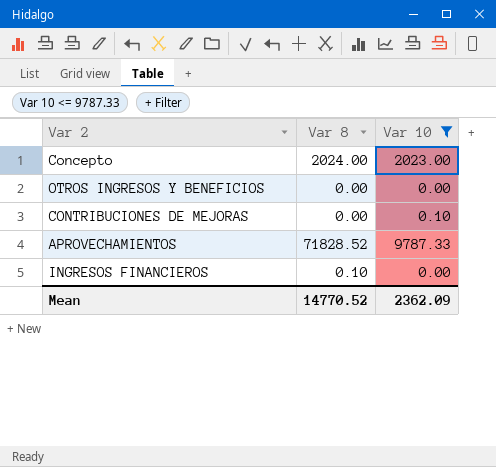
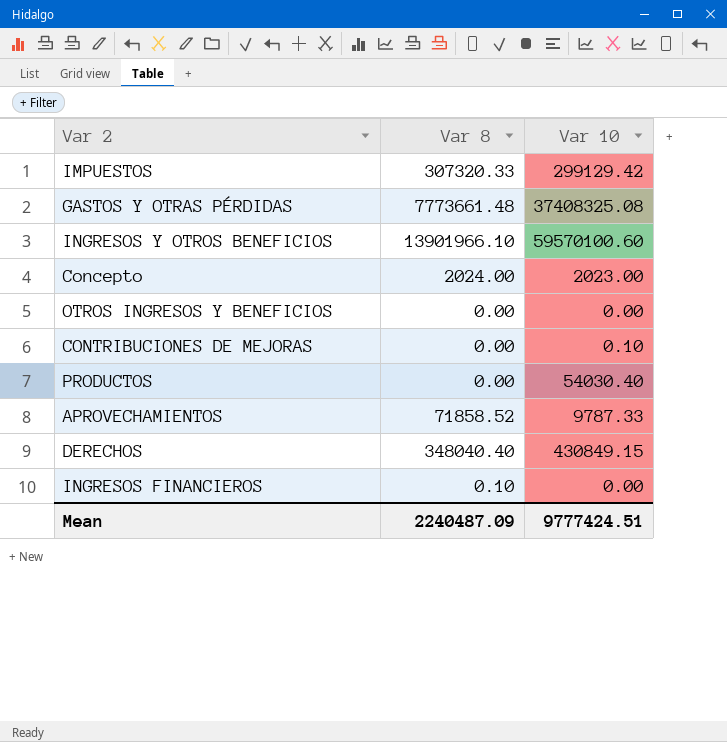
filter: Var 10 <= 9787.33 -> none
APROVECHAMIENTOS | Var 8: 71828.52 -> 71858.52
Mean | Var 8: 14770.52 -> 2240487.09
Mean | Var 10: 2362.09 -> 9777424.51

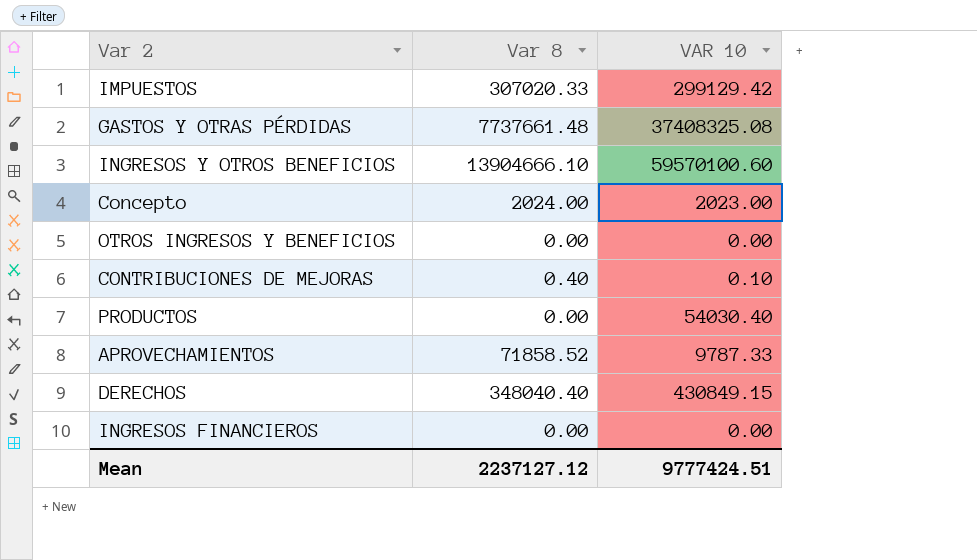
column name: Var 10 -> VAR 10
IMPUESTOS | Var 8: 307320.33 -> 307020.33
GASTOS Y OTRAS PÉRDIDAS | Var 8: 7773661.48 -> 7737661.48
INGRESOS Y OTROS BENEFICIOS | Var 8: 13901966.10 -> 13904666.10
CONTRIBUCIONES DE MEJORAS | Var 8: 0.00 -> 0.40
INGRESOS FINANCIEROS | Var 8: 0.10 -> 0.00
Mean | Var 8: 2240487.09 -> 2237127.12

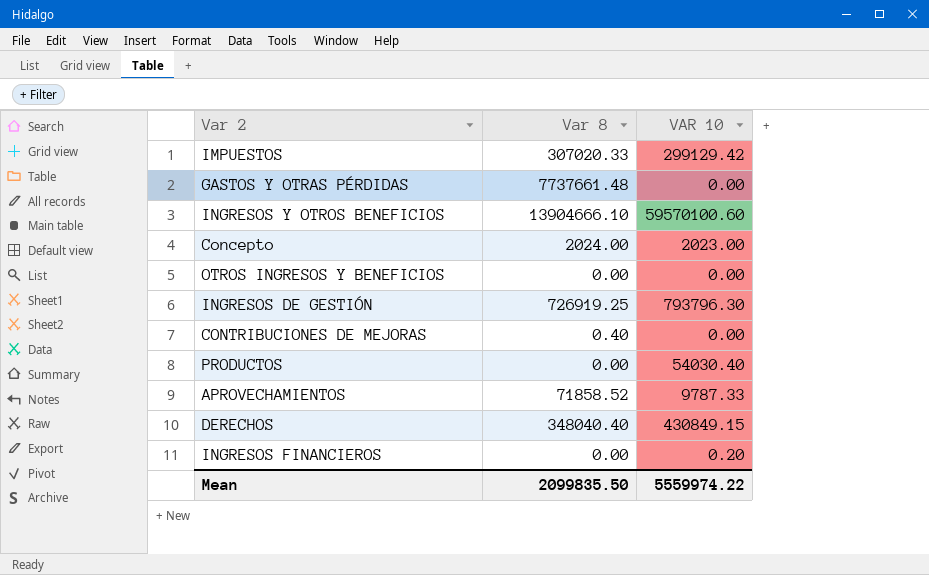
GASTOS Y OTRAS PÉRDIDAS | VAR 10: 37408325.08 -> 0.00
row INGRESOS DE GESTIÓN: none -> 726919.25 | 793796.30
CONTRIBUCIONES DE MEJORAS | VAR 10: 0.10 -> 0.00
INGRESOS FINANCIEROS | VAR 10: 0.00 -> 0.20
Mean | Var 8: 2237127.12 -> 2099835.50
Mean | VAR 10: 9777424.51 -> 5559974.22

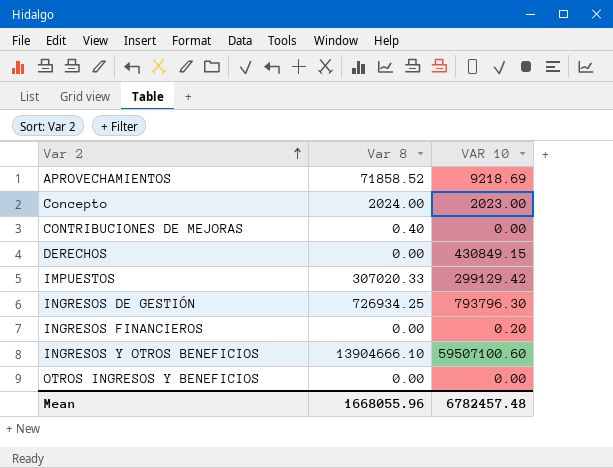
row order: none -> Var 2 ascending
row GASTOS Y OTRAS PÉRDIDAS: 7737661.48 | 0.00 -> none
row PRODUCTOS: 0.00 | 54030.40 -> none
APROVECHAMIENTOS | VAR 10: 9787.33 -> 9218.69
DERECHOS | Var 8: 348040.40 -> 0.00
INGRESOS DE GESTIÓN | Var 8: 726919.25 -> 726934.25
INGRESOS Y OTROS BENEFICIOS | VAR 10: 59570100.60 -> 59507100.60
Mean | Var 8: 2099835.50 -> 1668055.96
Mean | VAR 10: 5559974.22 -> 6782457.48

